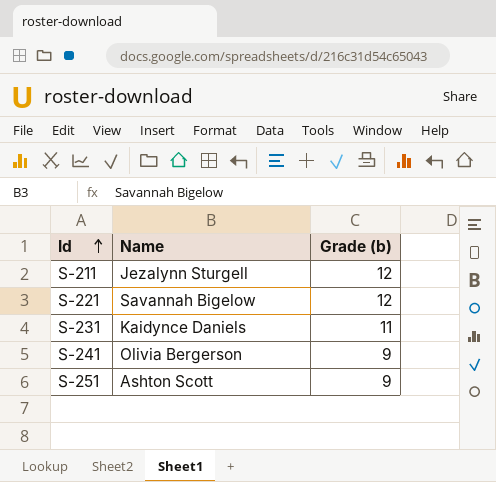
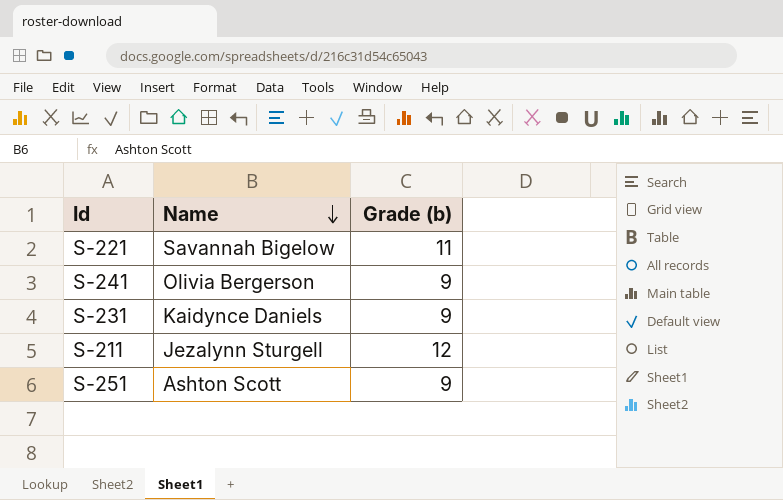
row order: Id ascending -> Name descending
S-221 | Grade (b): 12 -> 11
S-231 | Grade (b): 11 -> 9

